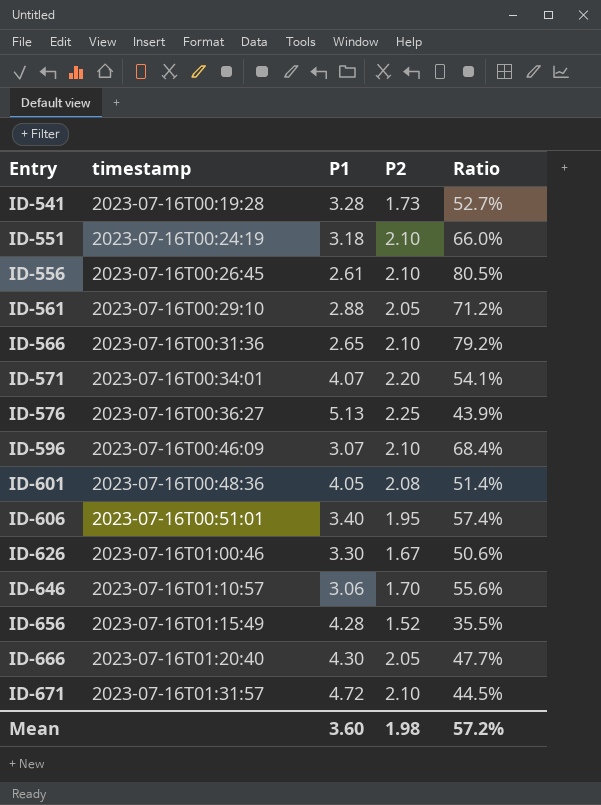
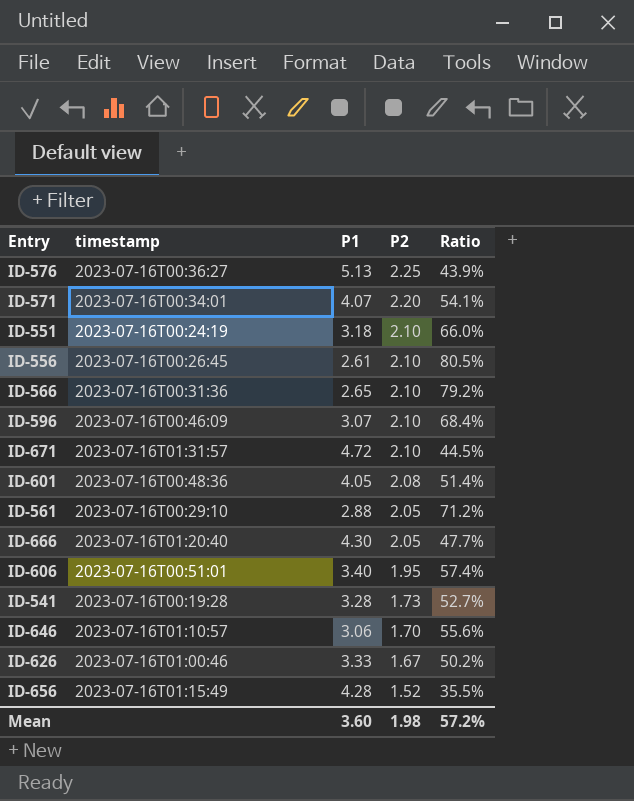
row order: Entry ascending -> P2 descending
ID-626 | P1: 3.30 -> 3.33
ID-626 | Ratio: 50.6% -> 50.2%

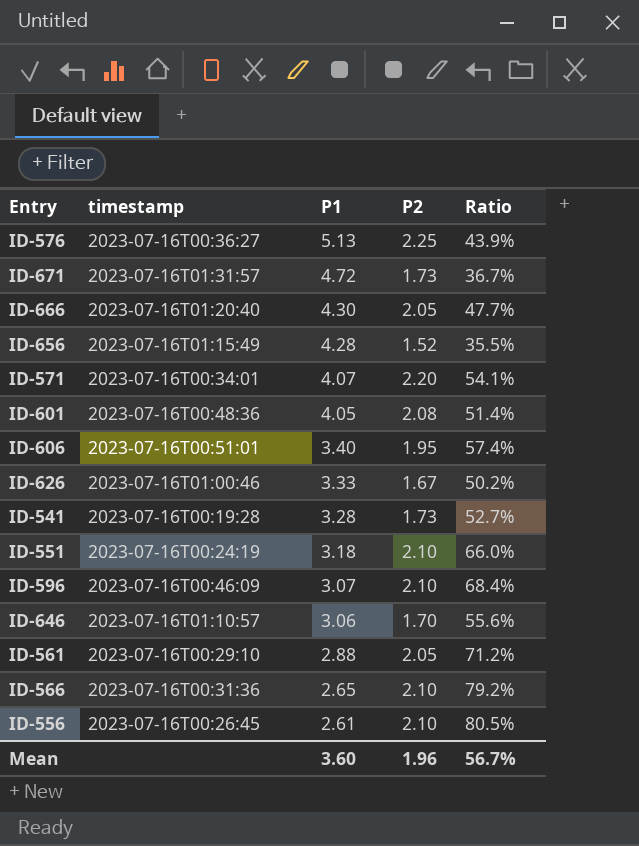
row order: P2 descending -> P1 descending
ID-671 | P2: 2.10 -> 1.73
ID-671 | Ratio: 44.5% -> 36.7%
Mean | P2: 1.98 -> 1.96
Mean | Ratio: 57.2% -> 56.7%

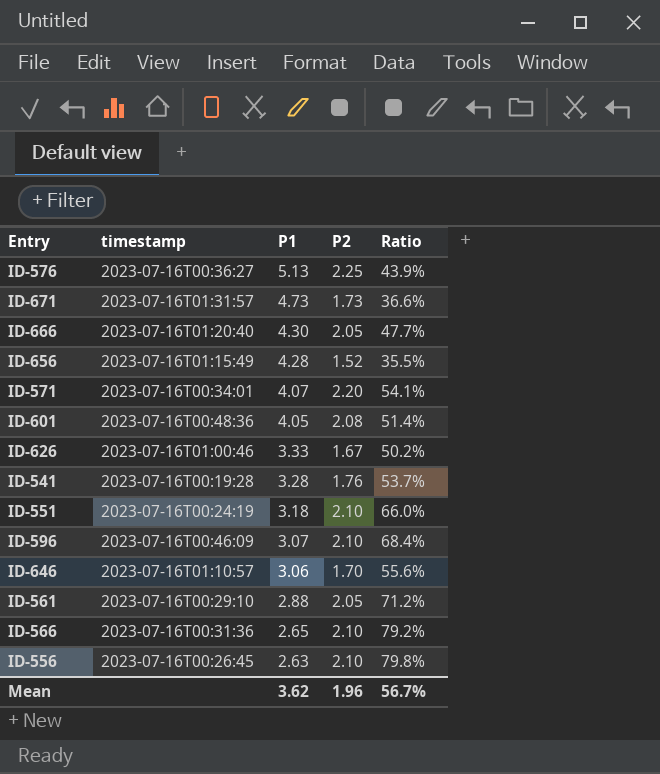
row ID-606: 2023-07-16T00:51:01 | 3.40 | 1.95 | 57.4% -> none
ID-671 | P1: 4.72 -> 4.73
ID-671 | Ratio: 36.7% -> 36.6%
ID-541 | P2: 1.73 -> 1.76
ID-541 | Ratio: 52.7% -> 53.7%
ID-556 | P1: 2.61 -> 2.63
ID-556 | Ratio: 80.5% -> 79.8%
Mean | P1: 3.60 -> 3.62

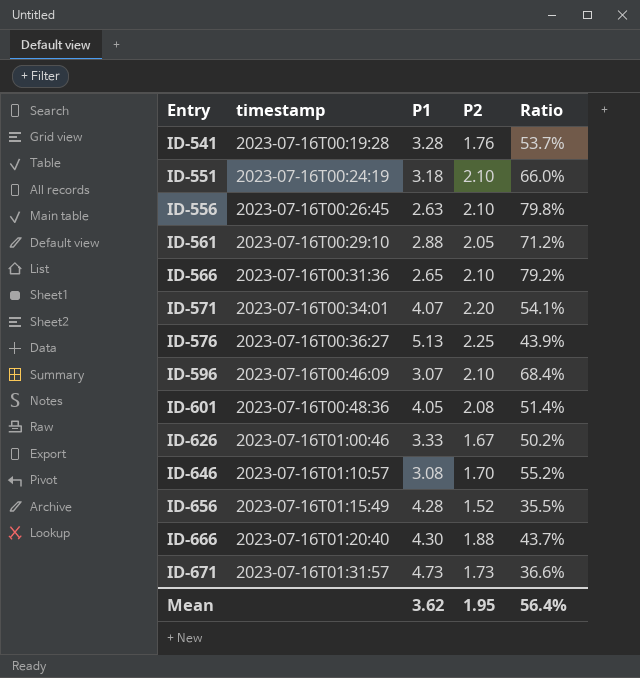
row order: P1 descending -> Entry ascending
ID-646 | P1: 3.06 -> 3.08
ID-646 | Ratio: 55.6% -> 55.2%
ID-666 | P2: 2.05 -> 1.88
ID-666 | Ratio: 47.7% -> 43.7%
Mean | P2: 1.96 -> 1.95
Mean | Ratio: 56.7% -> 56.4%

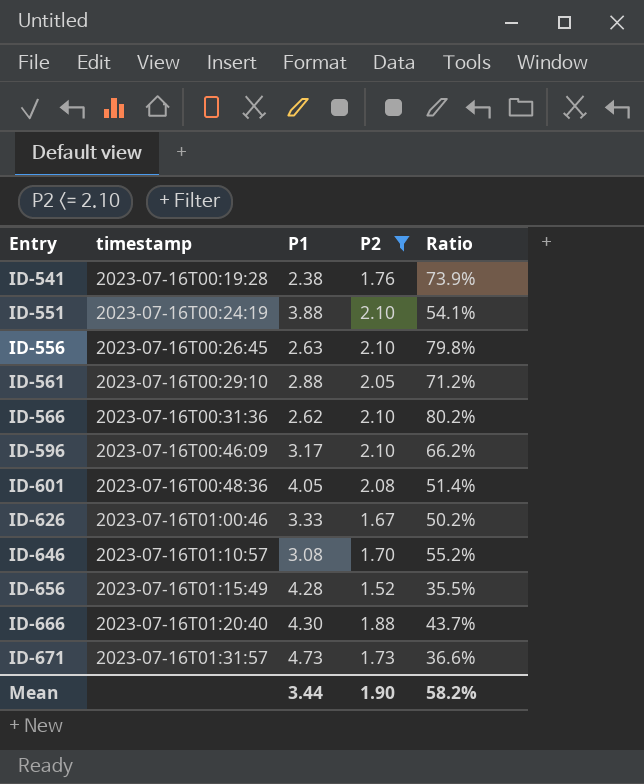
filter: none -> P2 <= 2.10
ID-541 | P1: 3.28 -> 2.38
ID-541 | Ratio: 53.7% -> 73.9%
ID-551 | P1: 3.18 -> 3.88
ID-551 | Ratio: 66.0% -> 54.1%
ID-566 | P1: 2.65 -> 2.62
ID-566 | Ratio: 79.2% -> 80.2%
ID-596 | P1: 3.07 -> 3.17
ID-596 | Ratio: 68.4% -> 66.2%
Mean | P1: 3.62 -> 3.44
Mean | P2: 1.95 -> 1.90
Mean | Ratio: 56.4% -> 58.2%

